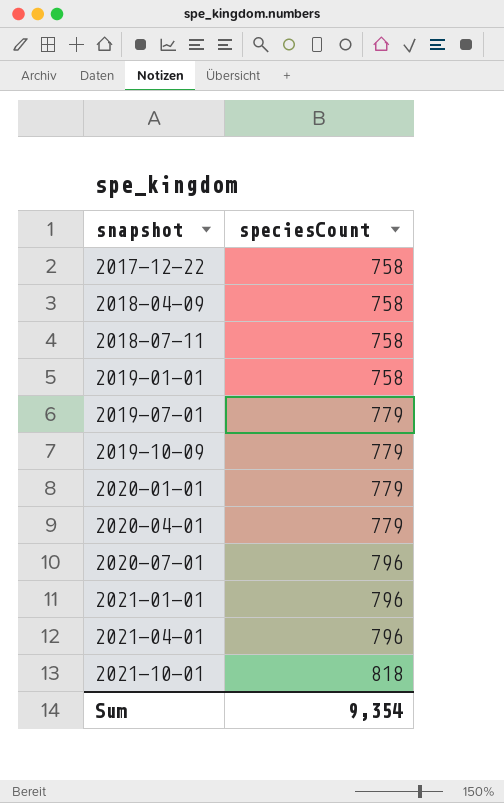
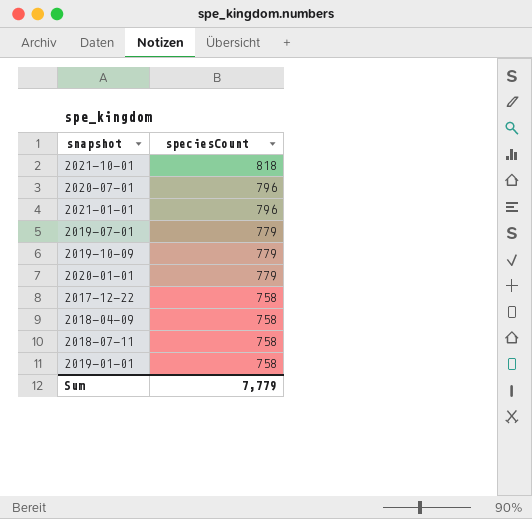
row order: snapshot ascending -> speciesCount descending
row 2020-04-01: 779 -> none
row 2021-04-01: 796 -> none
Sum | speciesCount: 9,354 -> 7,779

